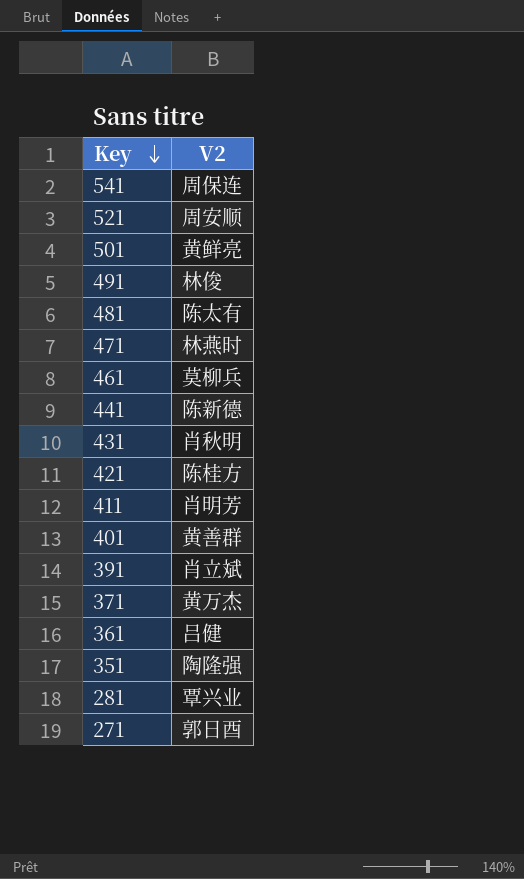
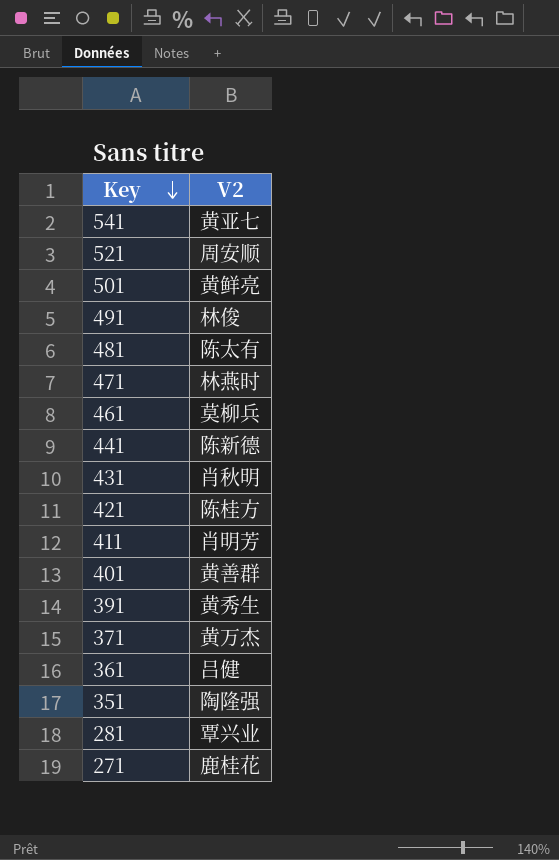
541 | V2: 周保连 -> 黄亚七
391 | V2: 肖立斌 -> 黄秀生
271 | V2: 郭日酉 -> 鹿桂花

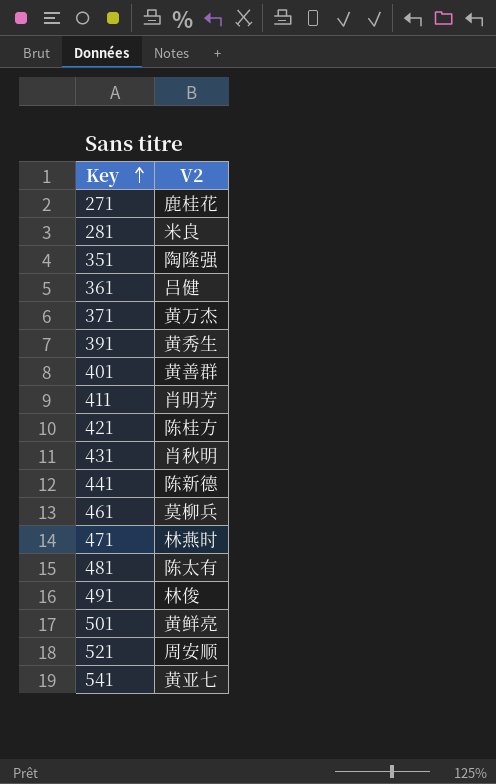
row order: Key descending -> Key ascending
281 | V2: 覃兴业 -> 米良

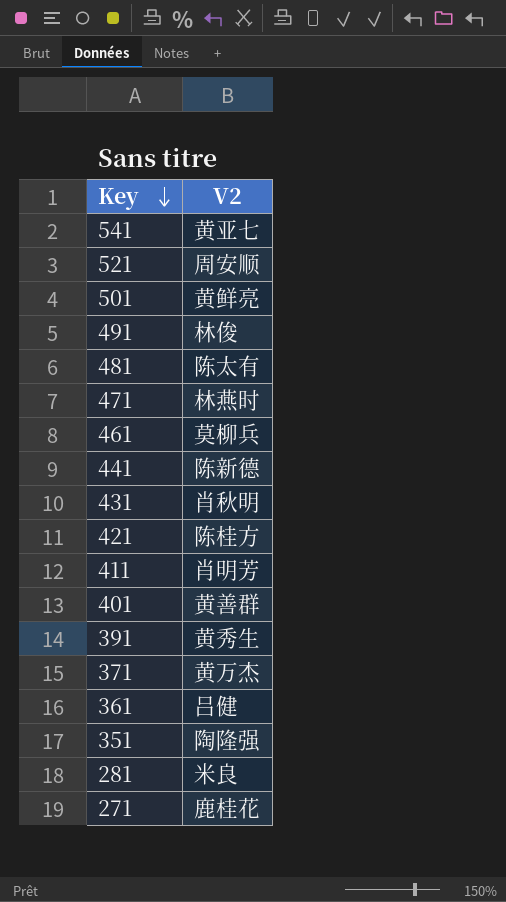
row order: Key ascending -> Key descending

